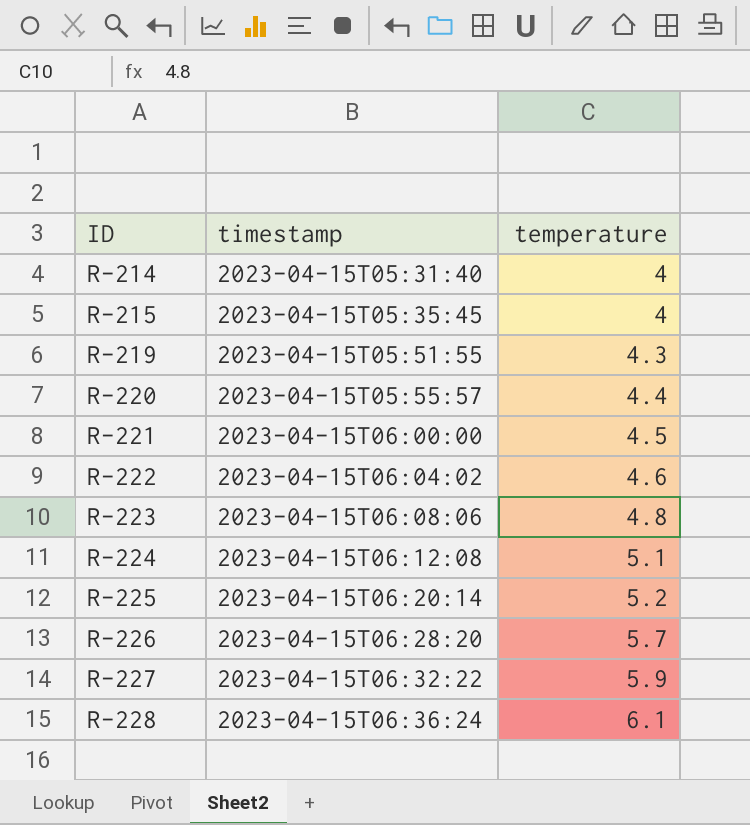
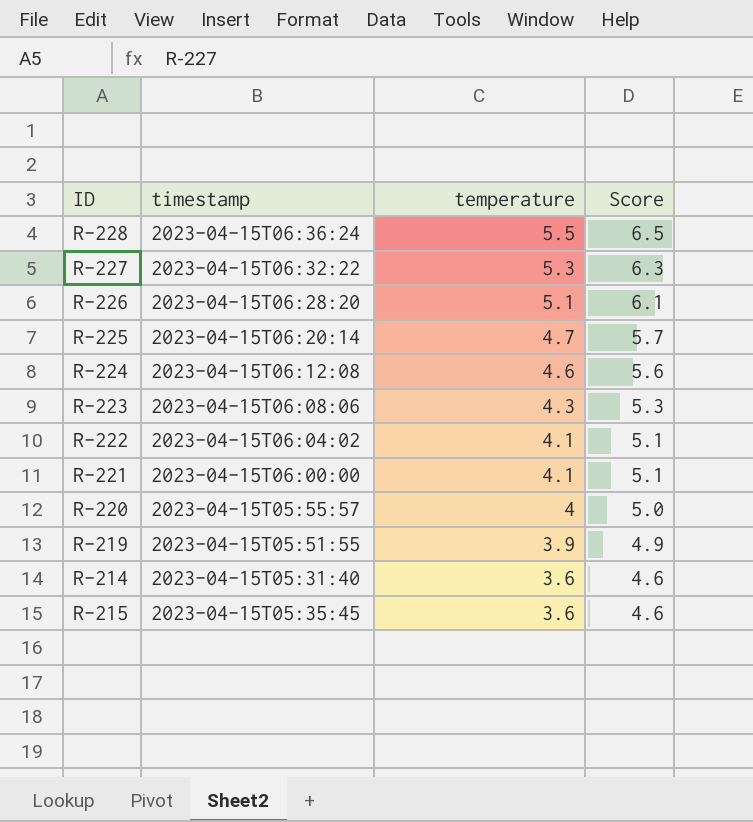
row order: ID ascending -> temperature descending
column Score | formula: none -> [temperature] + 1
R-228 | temperature: 6.1 -> 5.5
R-227 | temperature: 5.9 -> 5.3
R-226 | temperature: 5.7 -> 5.1
R-225 | temperature: 5.2 -> 4.7
R-224 | temperature: 5.1 -> 4.6
R-223 | temperature: 4.8 -> 4.3
R-222 | temperature: 4.6 -> 4.1
R-221 | temperature: 4.5 -> 4.1
R-220 | temperature: 4.4 -> 4
R-219 | temperature: 4.3 -> 3.9
R-214 | temperature: 4 -> 3.6
R-215 | temperature: 4 -> 3.6

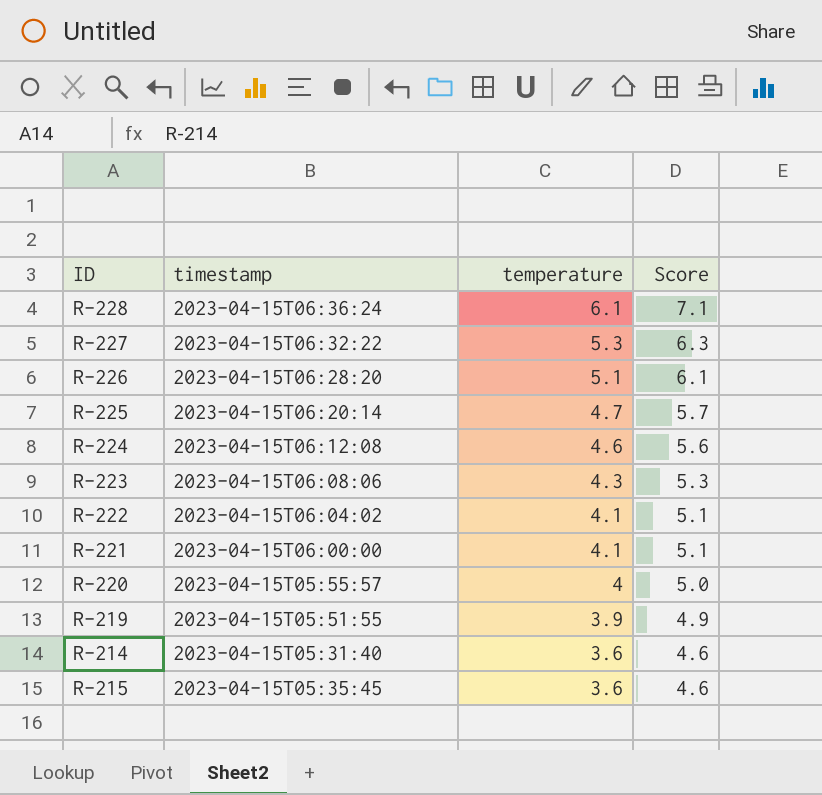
R-228 | temperature: 5.5 -> 6.1
R-228 | Score: 6.5 -> 7.1

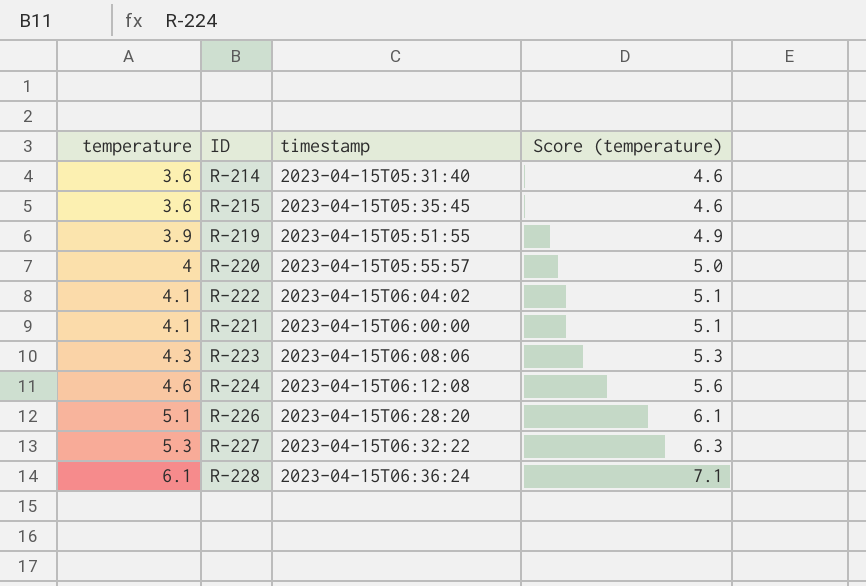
row order: temperature descending -> temperature ascending
column temperature | position: 3 -> 1
column name: Score -> Score (temperature)
row R-225: 2023-04-15T06:20:14 | 4.7 | 5.7 -> none

